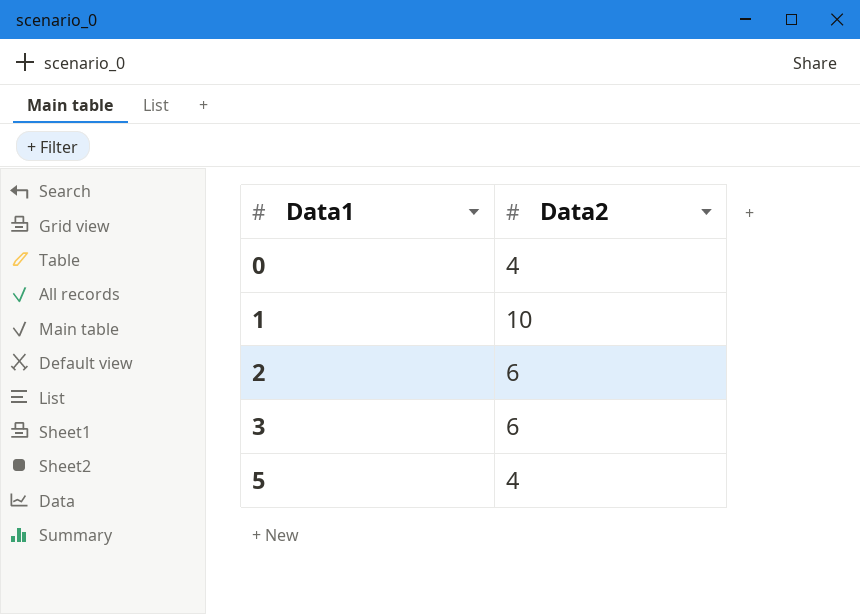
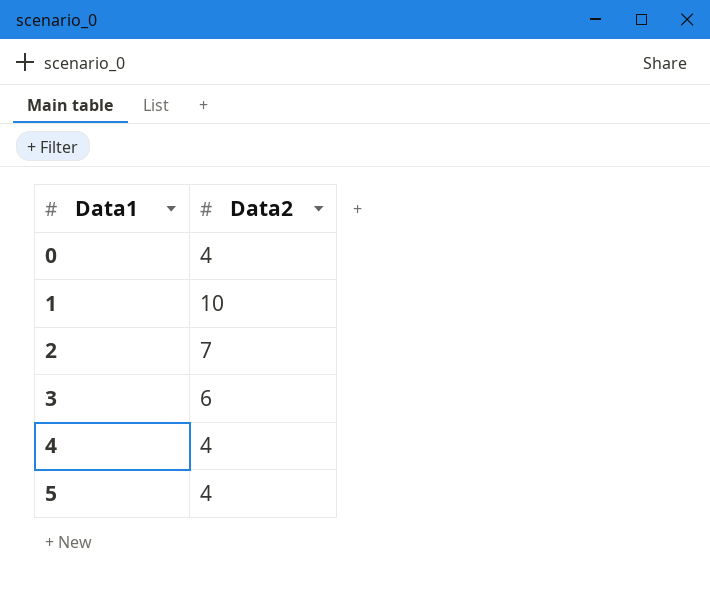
2 | Data2: 6 -> 7
row 4: none -> 4

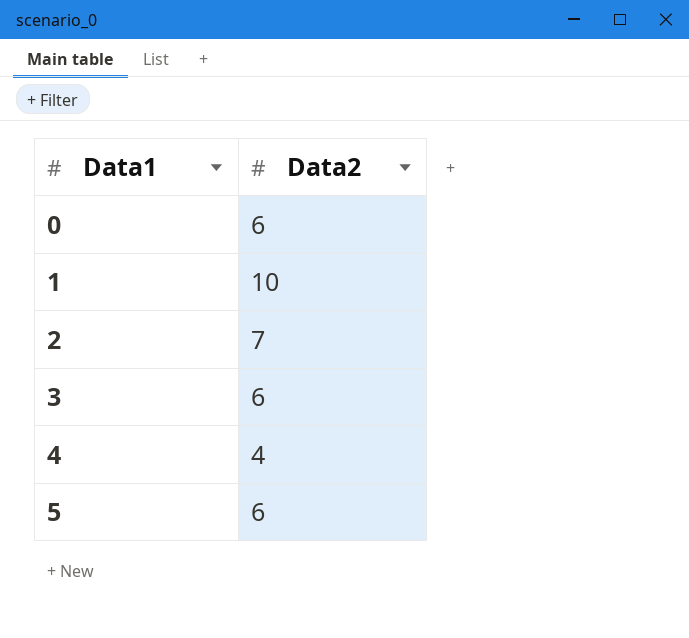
0 | Data2: 4 -> 6
5 | Data2: 4 -> 6

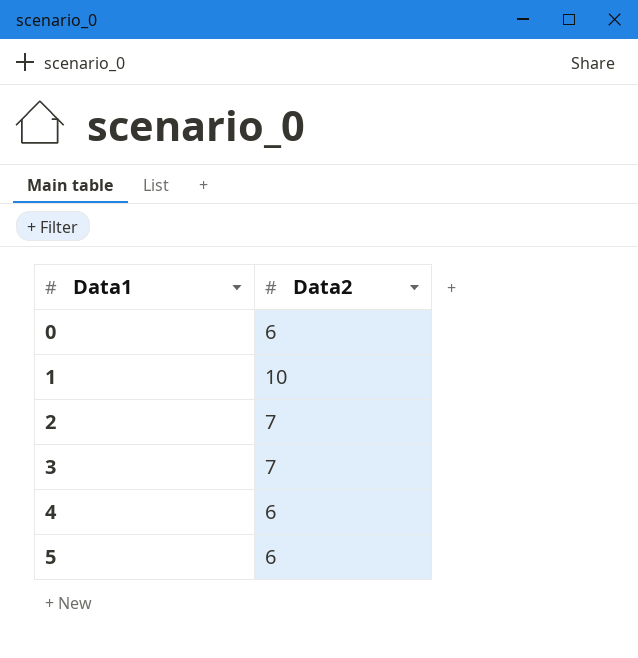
3 | Data2: 6 -> 7
4 | Data2: 4 -> 6

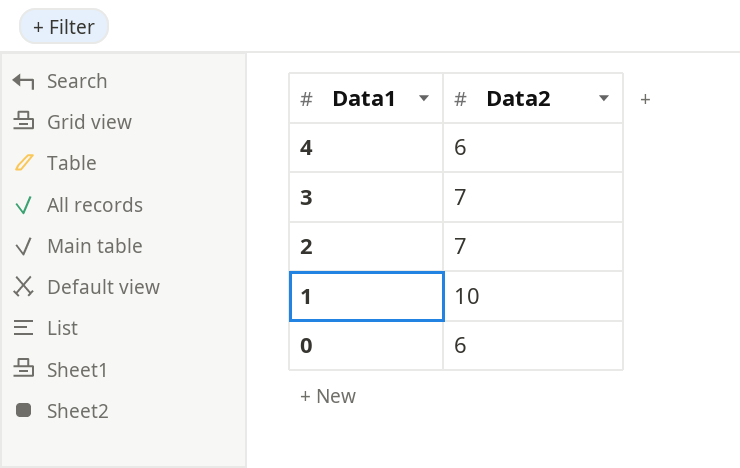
row order: Data1 ascending -> Data1 descending
row 5: 6 -> none

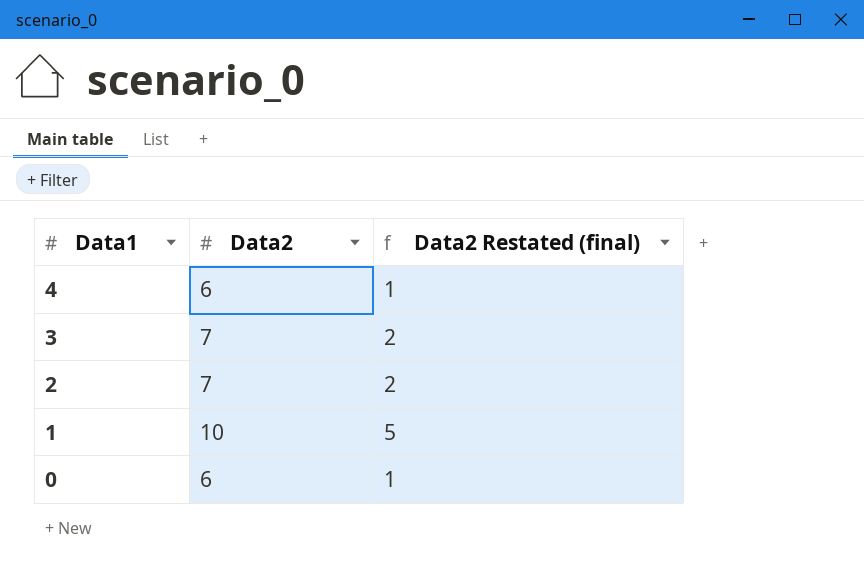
column Data2 Restated (final) | formula: none -> [Data2] - 5

